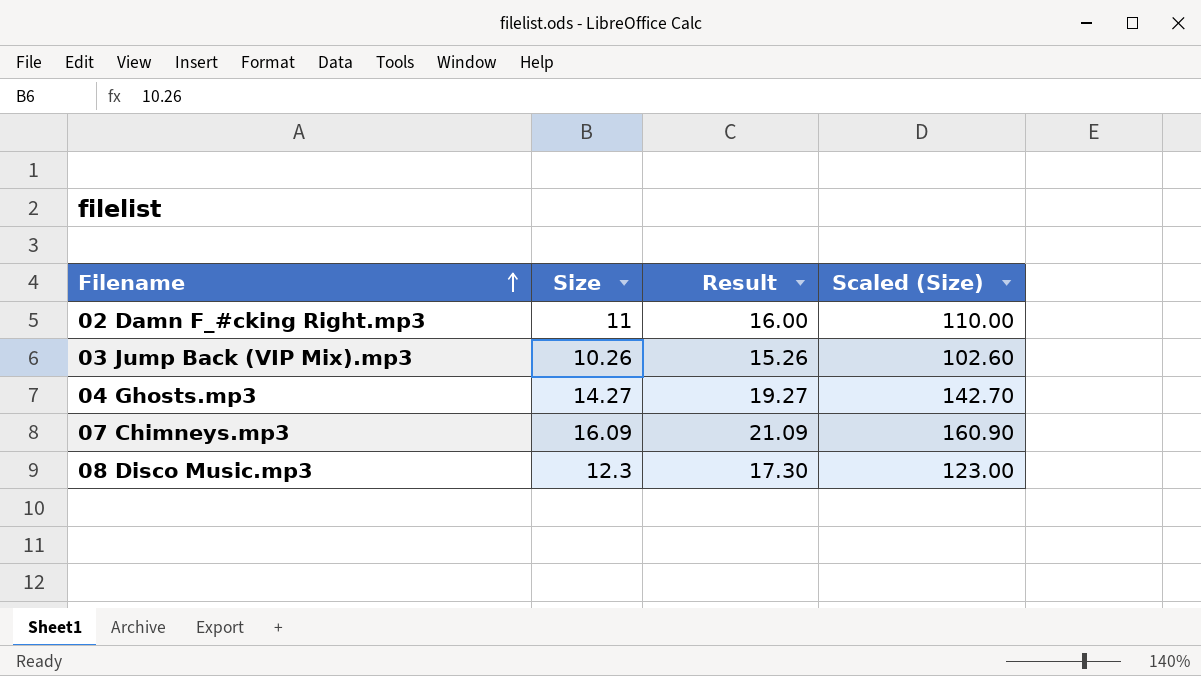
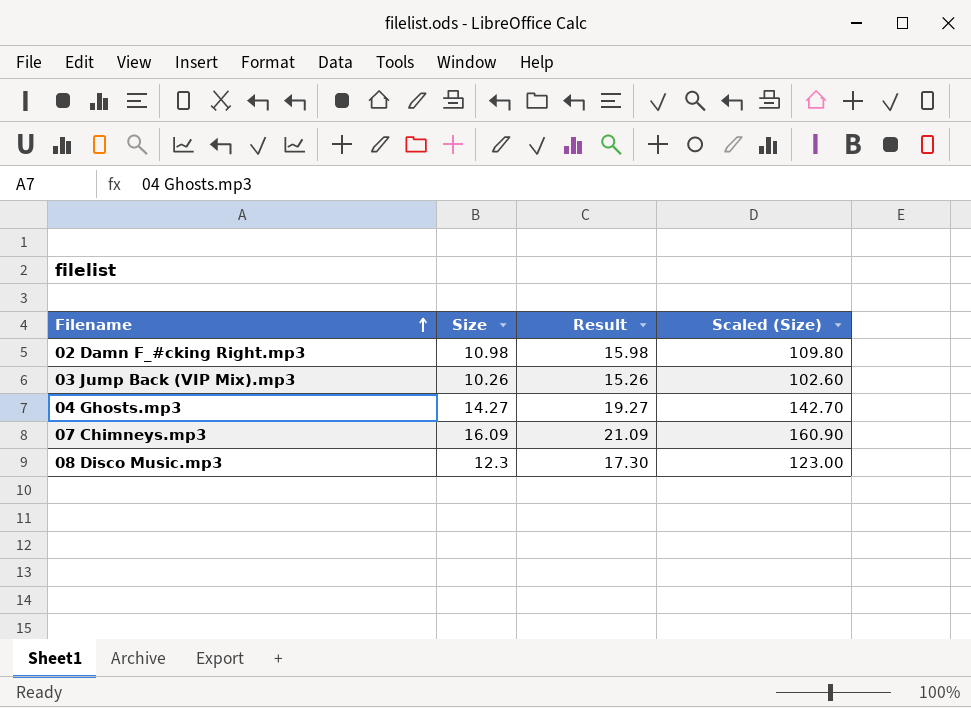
02 Damn F_#cking Right.mp3 | Size: 11 -> 10.98
02 Damn F_#cking Right.mp3 | Result: 16.00 -> 15.98
02 Damn F_#cking Right.mp3 | Scaled (Size): 110.00 -> 109.80

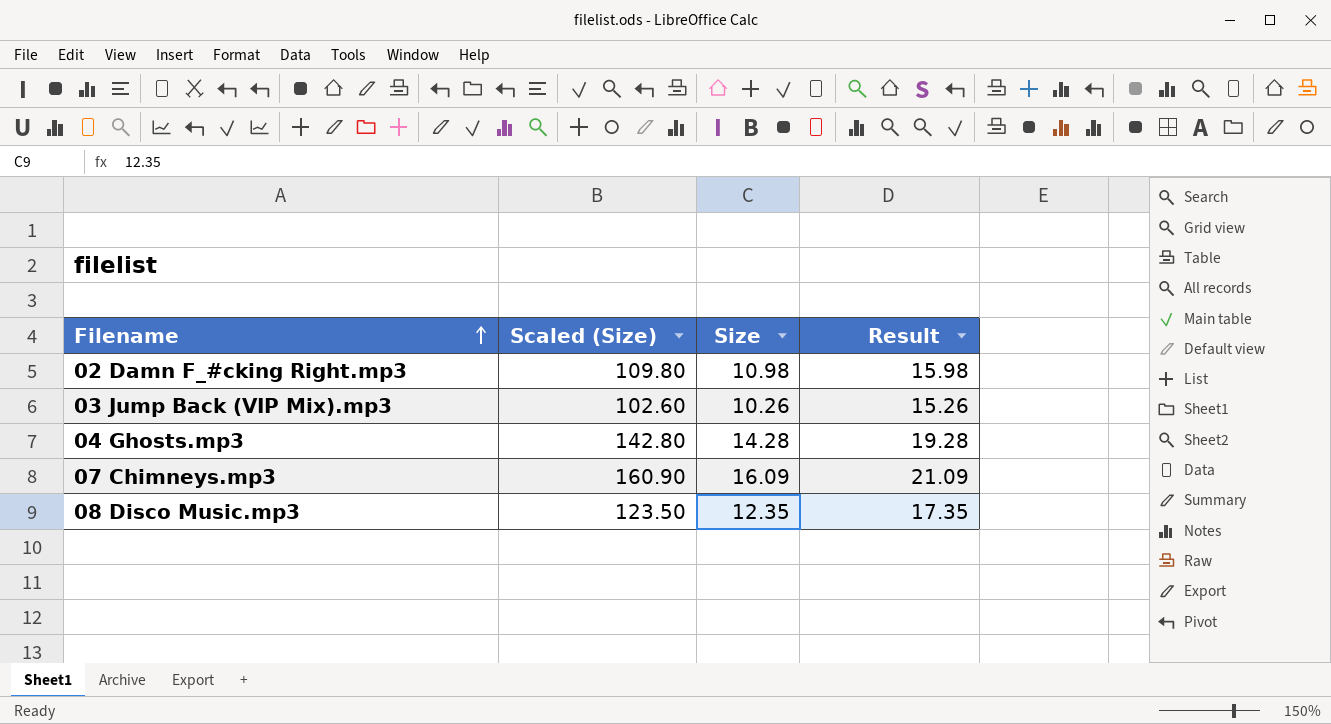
column Scaled (Size) | position: 4 -> 2
04 Ghosts.mp3 | Scaled (Size): 142.70 -> 142.80
04 Ghosts.mp3 | Size: 14.27 -> 14.28
04 Ghosts.mp3 | Result: 19.27 -> 19.28
08 Disco Music.mp3 | Scaled (Size): 123.00 -> 123.50
08 Disco Music.mp3 | Size: 12.3 -> 12.35
08 Disco Music.mp3 | Result: 17.30 -> 17.35

